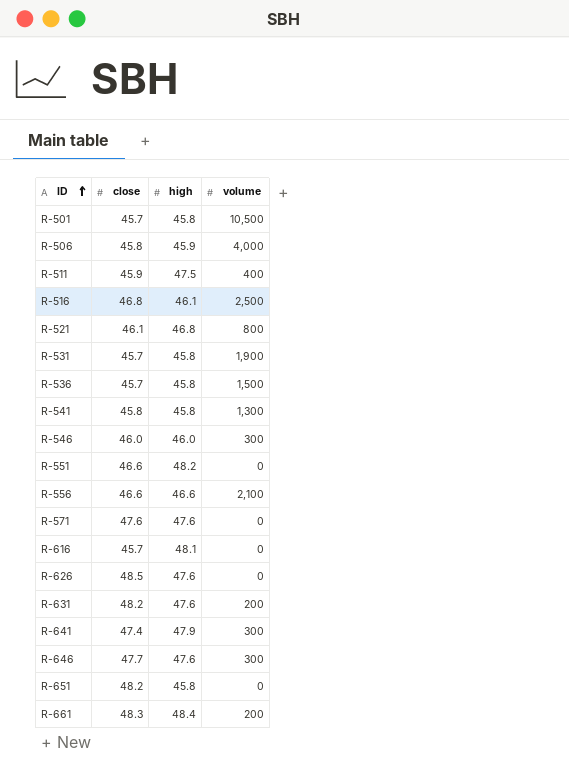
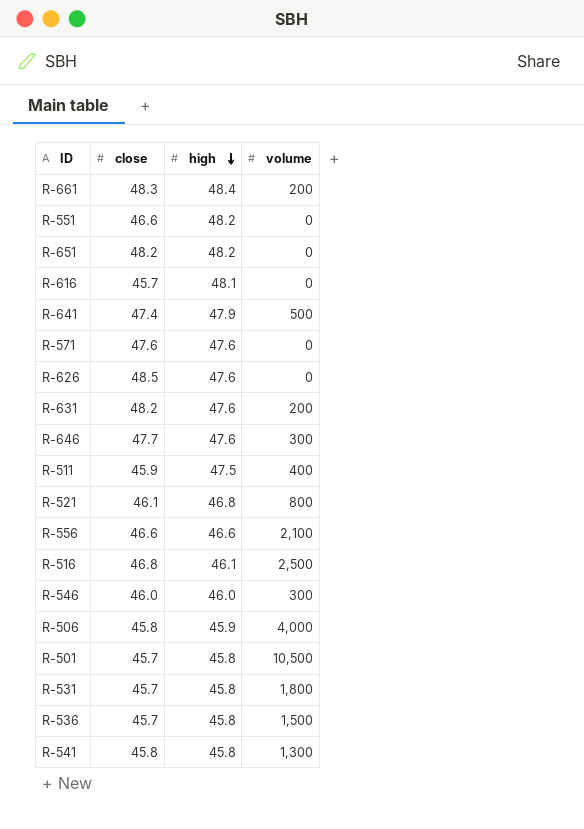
row order: ID ascending -> high descending
R-651 | high: 45.8 -> 48.2
R-641 | volume: 300 -> 500
R-531 | volume: 1,900 -> 1,800

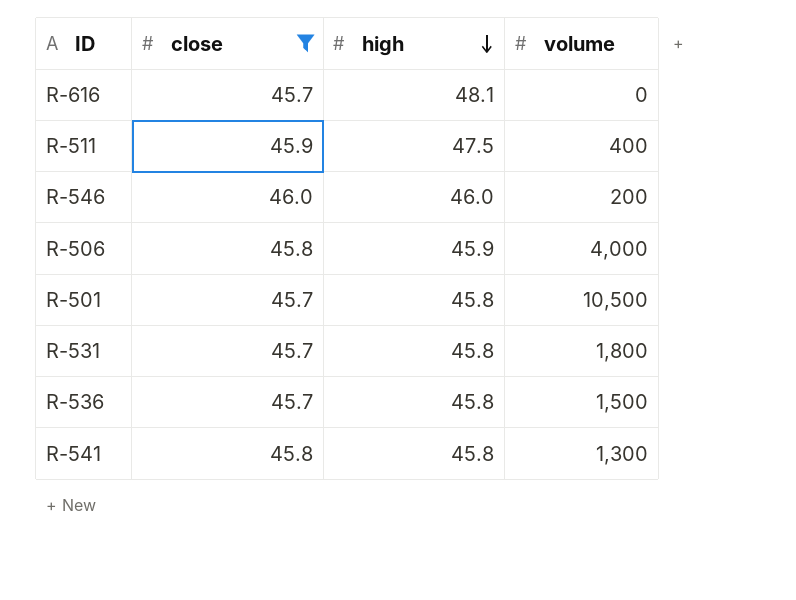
filter: none -> close <= 46.0
R-546 | volume: 300 -> 200

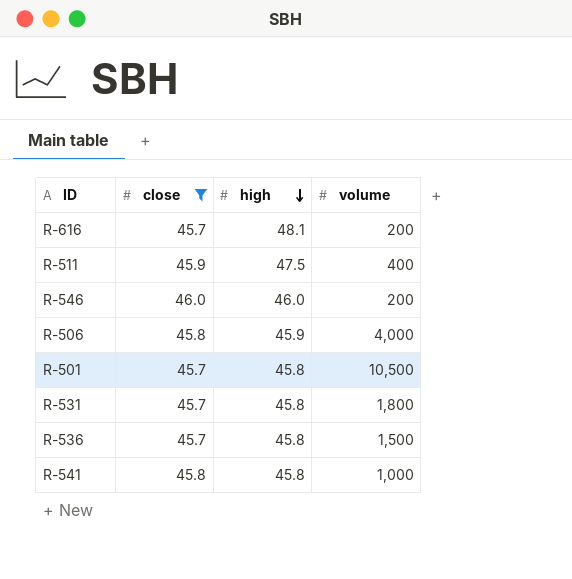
R-616 | volume: 0 -> 200
R-541 | volume: 1,300 -> 1,000

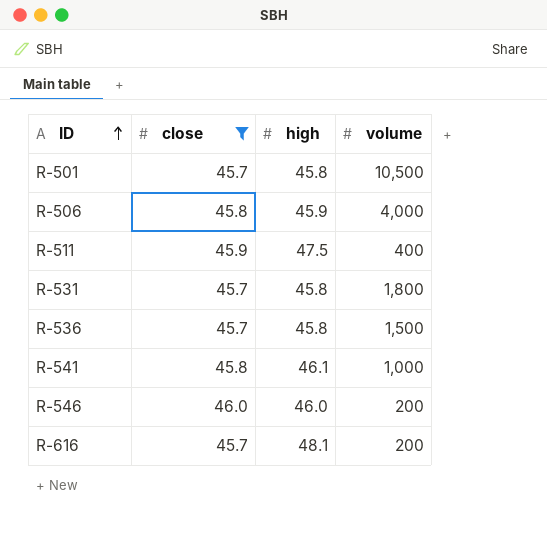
row order: high descending -> ID ascending
R-541 | high: 45.8 -> 46.1

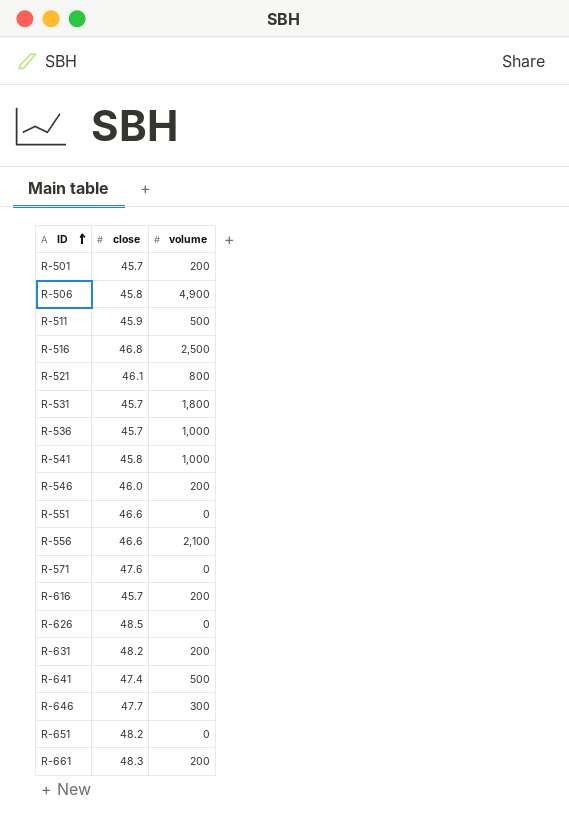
filter: close <= 46.0 -> none
column high | position: 3 -> none
R-501 | volume: 10,500 -> 200
R-506 | volume: 4,000 -> 4,900
R-511 | volume: 400 -> 500
R-536 | volume: 1,500 -> 1,000

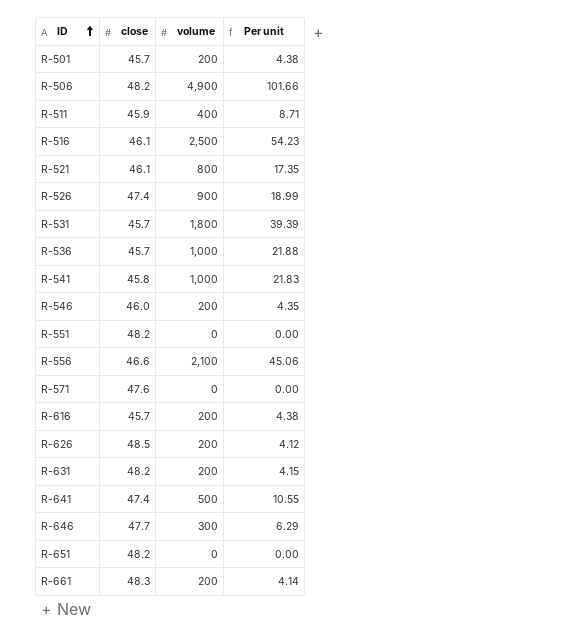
column Per unit | formula: none -> [volume] / [close]
R-506 | close: 45.8 -> 48.2
R-511 | volume: 500 -> 400
R-516 | close: 46.8 -> 46.1
row R-526: none -> 47.4 | 900 | 18.99
R-551 | close: 46.6 -> 48.2
R-626 | volume: 0 -> 200

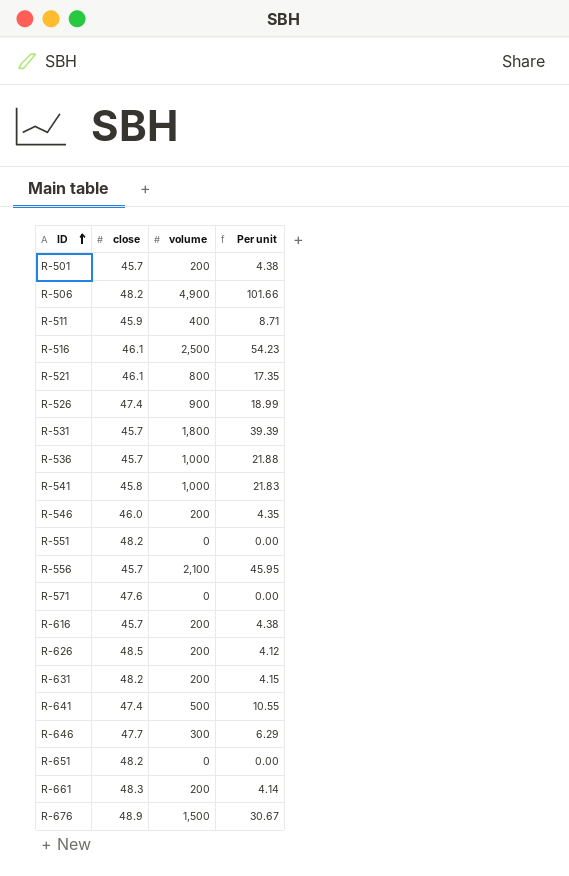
R-556 | close: 46.6 -> 45.7
R-556 | Per unit: 45.06 -> 45.95
row R-676: none -> 48.9 | 1,500 | 30.67

